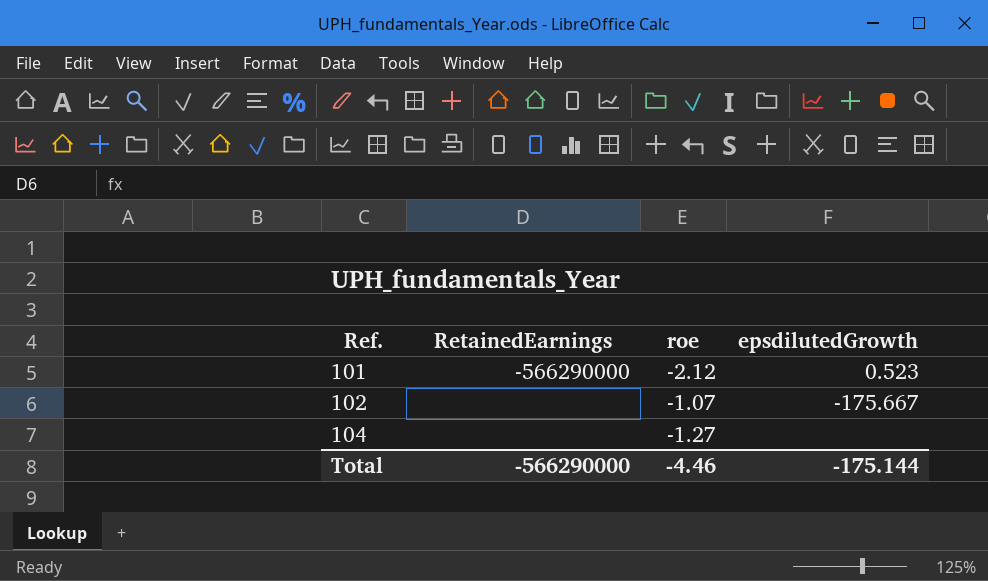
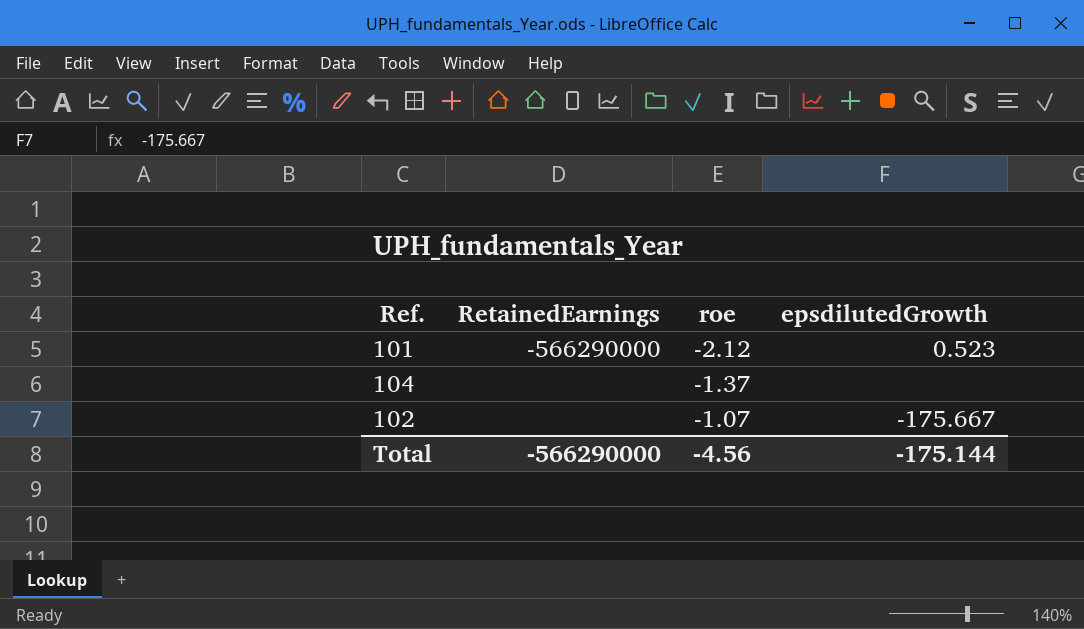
row order: Ref. ascending -> roe ascending
104 | roe: -1.27 -> -1.37
Total | roe: -4.46 -> -4.56

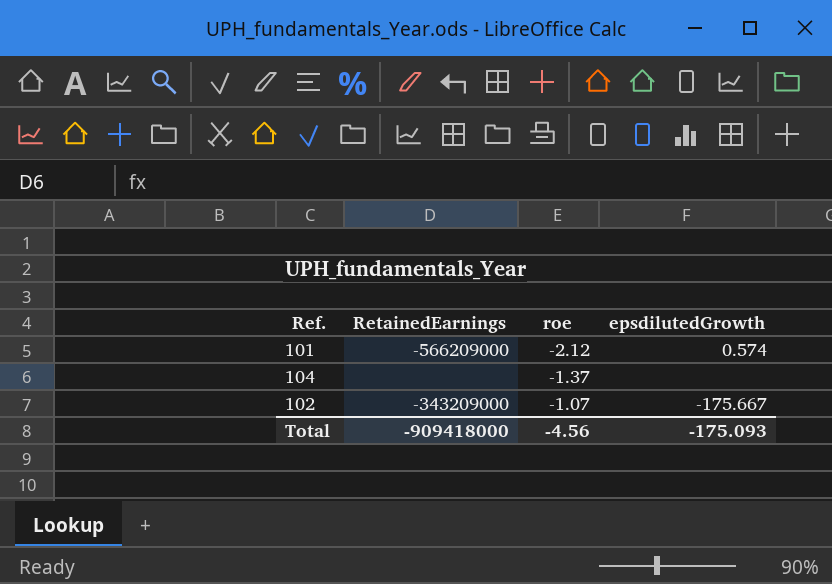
101 | RetainedEarnings: -566290000 -> -566209000
101 | epsdilutedGrowth: 0.523 -> 0.574
102 | RetainedEarnings: none -> -343209000
Total | RetainedEarnings: -566290000 -> -909418000
Total | epsdilutedGrowth: -175.144 -> -175.093

